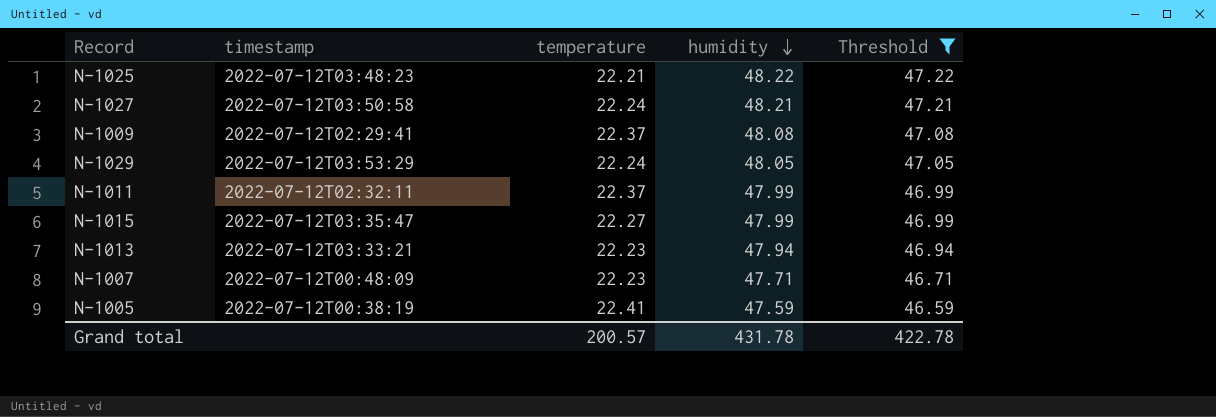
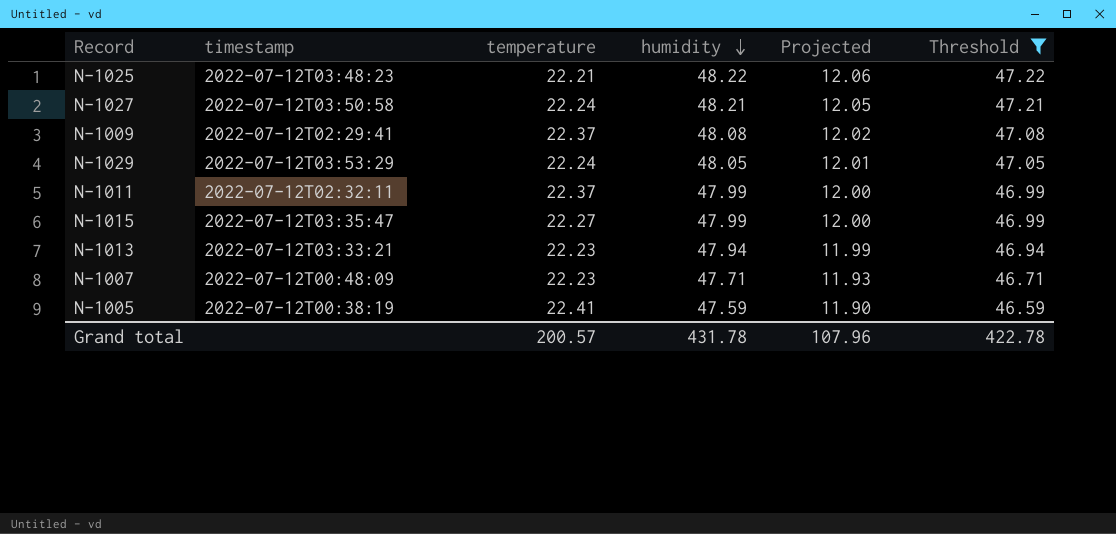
column Projected | formula: none -> [humidity] * 0.25

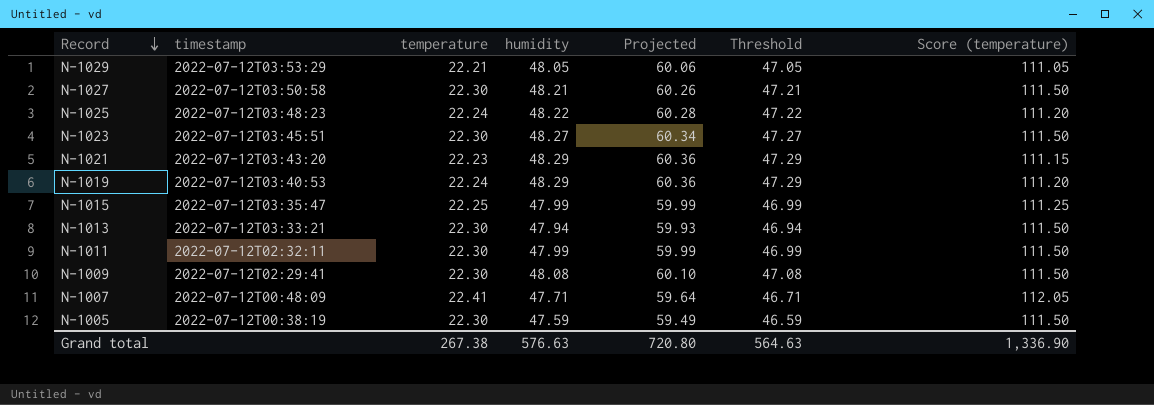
filter: Threshold <= 47.22 -> none
row order: humidity descending -> Record descending
column Projected | formula: [humidity] * 0.25 -> [humidity] * 1.25
column Score (temperature) | formula: none -> [temperature] * 5
N-1029 | temperature: 22.24 -> 22.21
N-1027 | temperature: 22.24 -> 22.30
N-1025 | temperature: 22.21 -> 22.24
N-1015 | temperature: 22.27 -> 22.25
N-1013 | temperature: 22.23 -> 22.30
N-1011 | temperature: 22.37 -> 22.30
N-1009 | temperature: 22.37 -> 22.30
N-1007 | temperature: 22.23 -> 22.41
N-1005 | temperature: 22.41 -> 22.30
Grand total | temperature: 200.57 -> 267.38
Grand total | humidity: 431.78 -> 576.63
Grand total | Projected: 107.96 -> 720.80
Grand total | Threshold: 422.78 -> 564.63

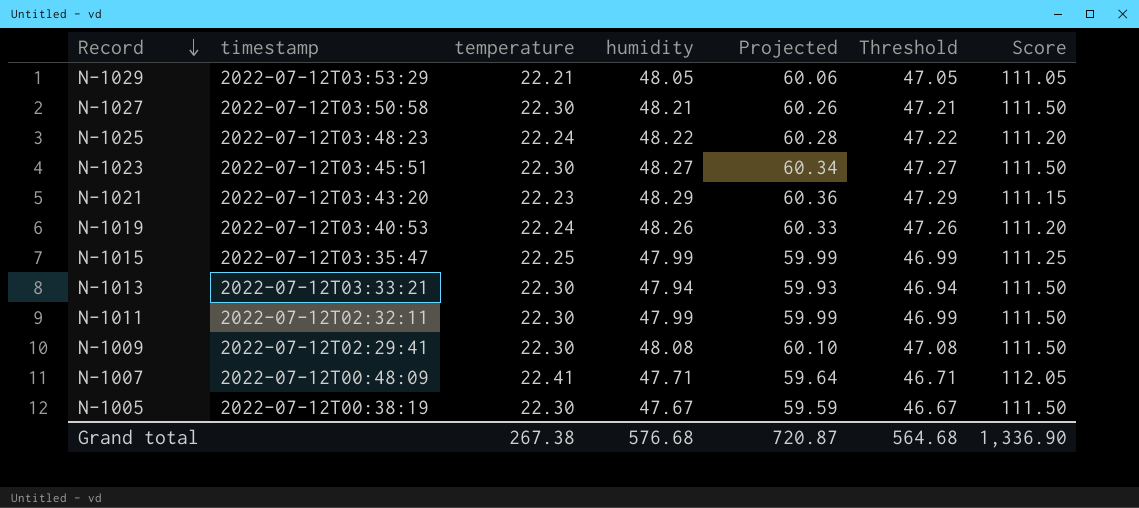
column name: Score (temperature) -> Score
N-1019 | humidity: 48.29 -> 48.26
N-1019 | Projected: 60.36 -> 60.33
N-1019 | Threshold: 47.29 -> 47.26
N-1005 | humidity: 47.59 -> 47.67
N-1005 | Projected: 59.49 -> 59.59
N-1005 | Threshold: 46.59 -> 46.67
Grand total | humidity: 576.63 -> 576.68
Grand total | Projected: 720.80 -> 720.87
Grand total | Threshold: 564.63 -> 564.68

